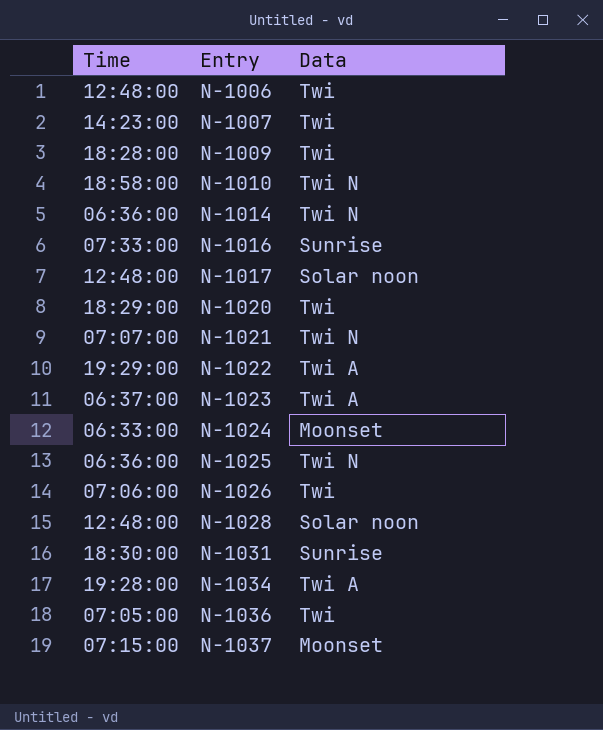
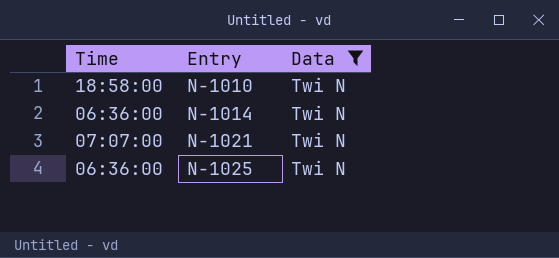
filter: none -> Data = Twi N

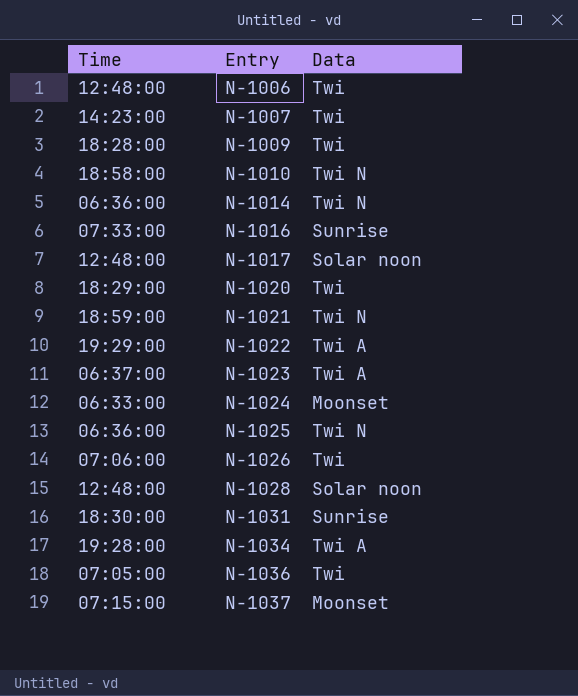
filter: Data = Twi N -> none
N-1021 | Time: 07:07:00 -> 18:59:00

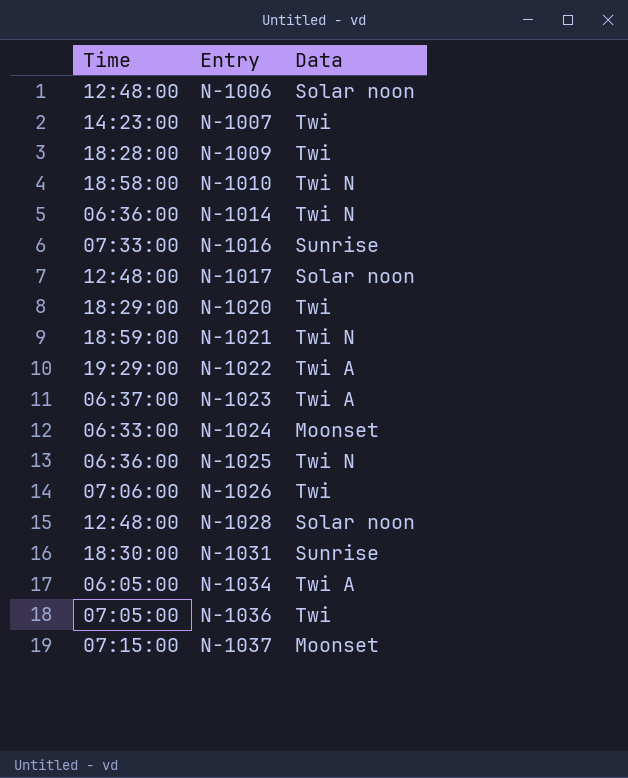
N-1006 | Data: Twi -> Solar noon
N-1034 | Time: 19:28:00 -> 06:05:00

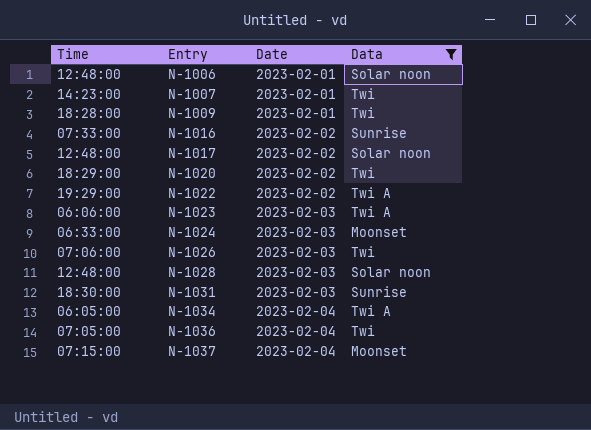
filter: none -> Data != Twi N
column Date | position: none -> 3
N-1023 | Time: 06:37:00 -> 06:06:00

